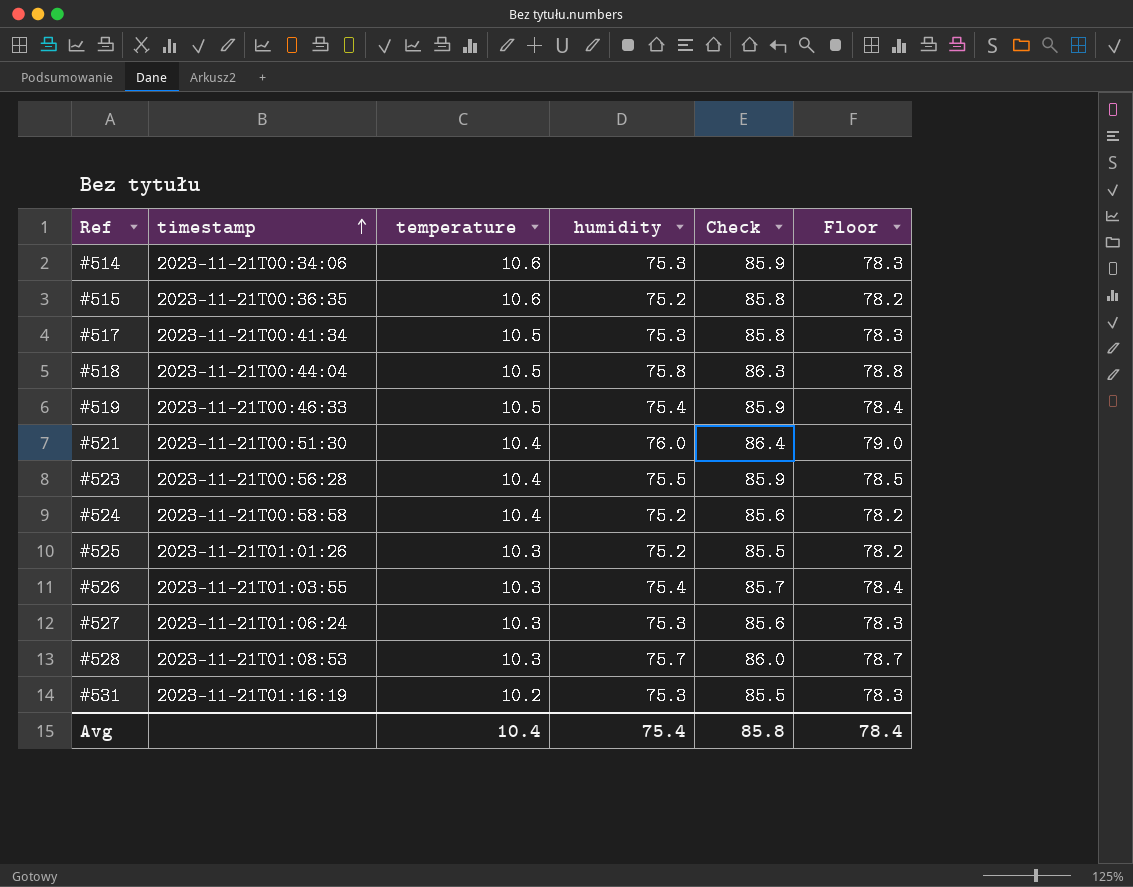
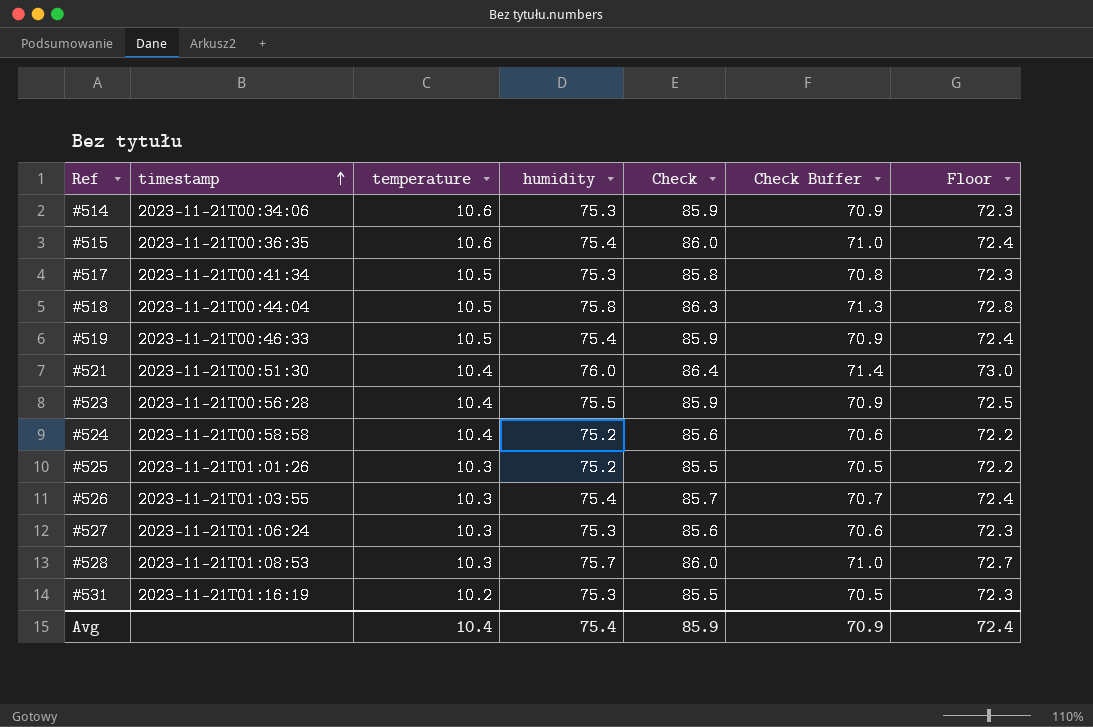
column Check Buffer | formula: none -> [Check] - 15
column Floor | formula: [humidity] + 3 -> [humidity] - 3
#515 | humidity: 75.2 -> 75.4
#515 | Check: 85.8 -> 86.0
Avg | Check: 85.8 -> 85.9
Avg | Floor: 78.4 -> 72.4

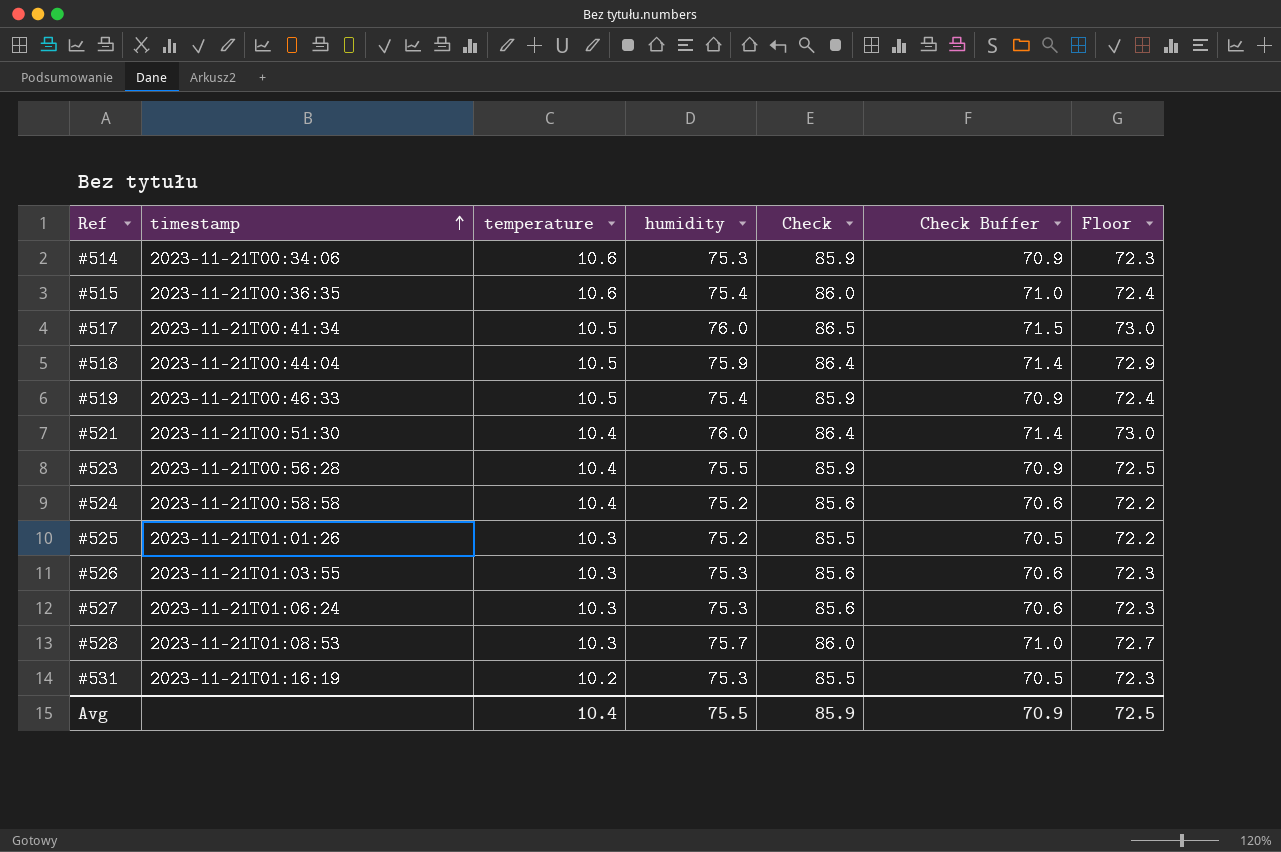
#517 | humidity: 75.3 -> 76.0
#517 | Check: 85.8 -> 86.5
#517 | Check Buffer: 70.8 -> 71.5
#517 | Floor: 72.3 -> 73.0
#518 | humidity: 75.8 -> 75.9
#518 | Check: 86.3 -> 86.4
#518 | Check Buffer: 71.3 -> 71.4
#518 | Floor: 72.8 -> 72.9
#526 | humidity: 75.4 -> 75.3
#526 | Check: 85.7 -> 85.6
#526 | Check Buffer: 70.7 -> 70.6
#526 | Floor: 72.4 -> 72.3
Avg | humidity: 75.4 -> 75.5
Avg | Floor: 72.4 -> 72.5

